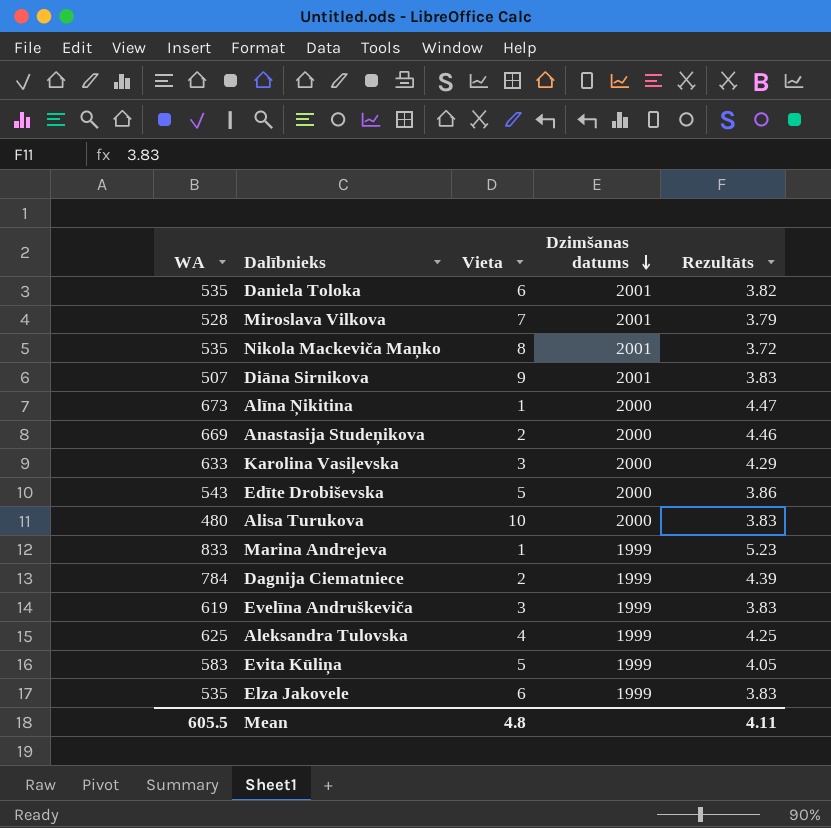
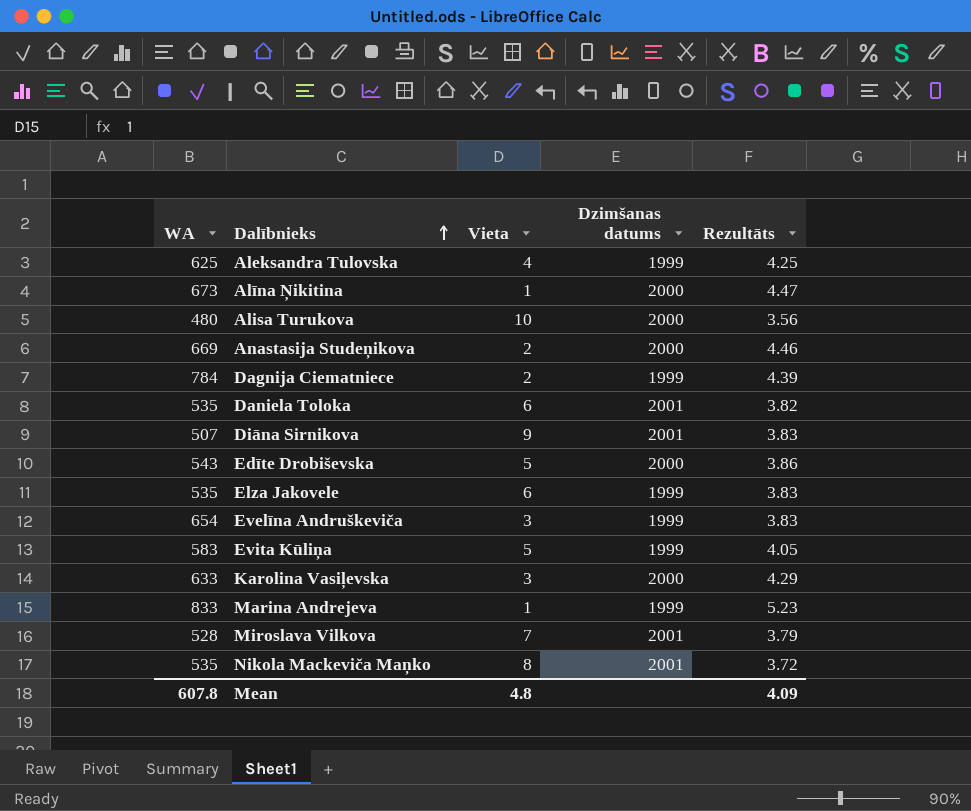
row order: Dzimšanas datums descending -> Dalībnieks ascending
Alisa Turukova | Rezultāts: 3.83 -> 3.56
Evelīna Andruškeviča | WA: 619 -> 654
Mean | WA: 605.5 -> 607.8
Mean | Rezultāts: 4.11 -> 4.09

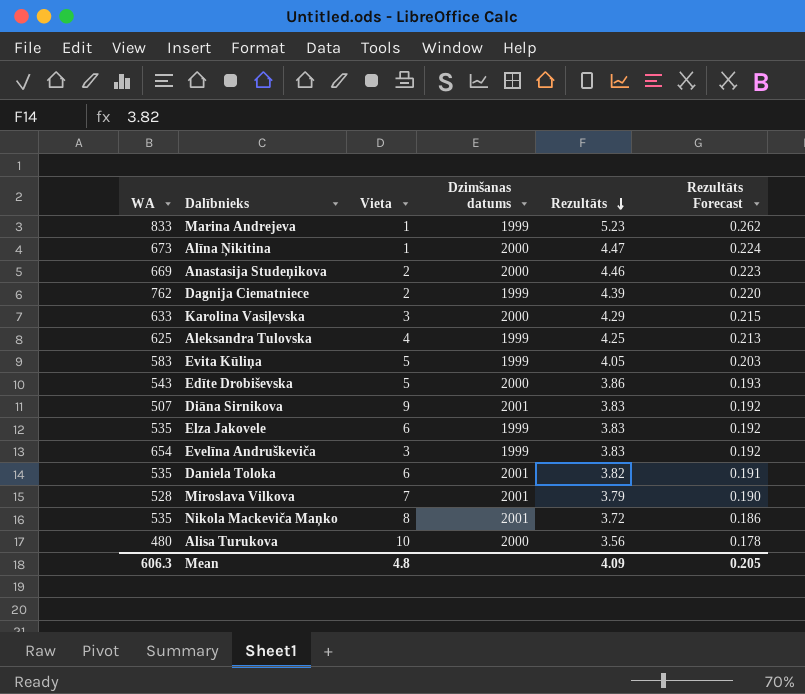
row order: Dalībnieks ascending -> Rezultāts descending
column Rezultāts Forecast | formula: none -> [Rezultāts] * 0.05
Dagnija Ciematniece | WA: 784 -> 762
Mean | WA: 607.8 -> 606.3

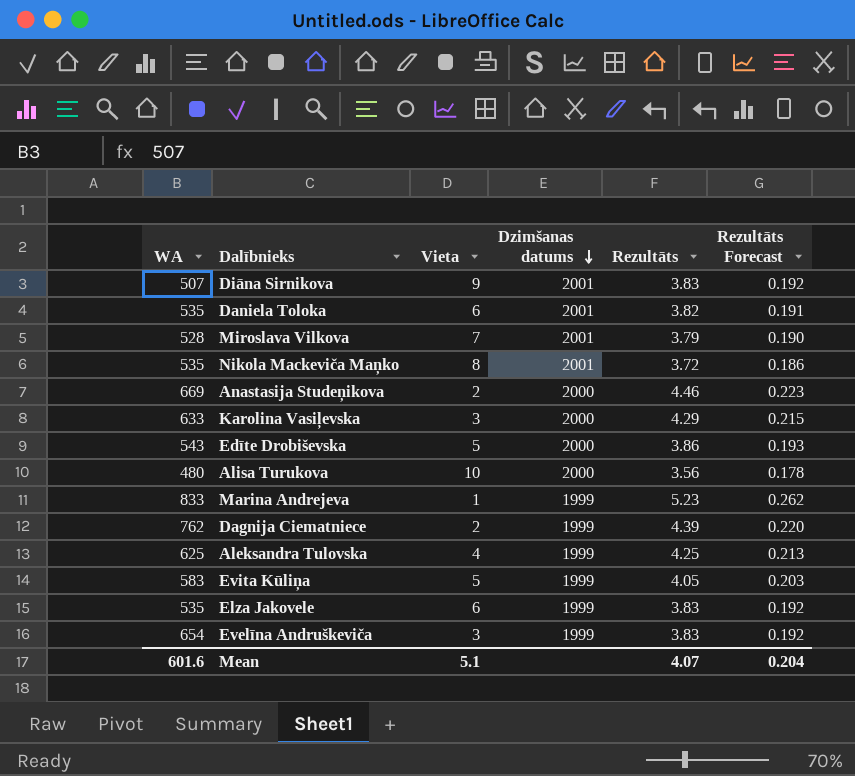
row order: Rezultāts descending -> Dzimšanas datums descending
row Alīna Ņikitina: 673 | 1 | 2000 | 4.47 | 0.224 -> none
Mean | WA: 606.3 -> 601.6
Mean | Vieta: 4.8 -> 5.1
Mean | Rezultāts: 4.09 -> 4.07
Mean | Rezultāts Forecast: 0.205 -> 0.204

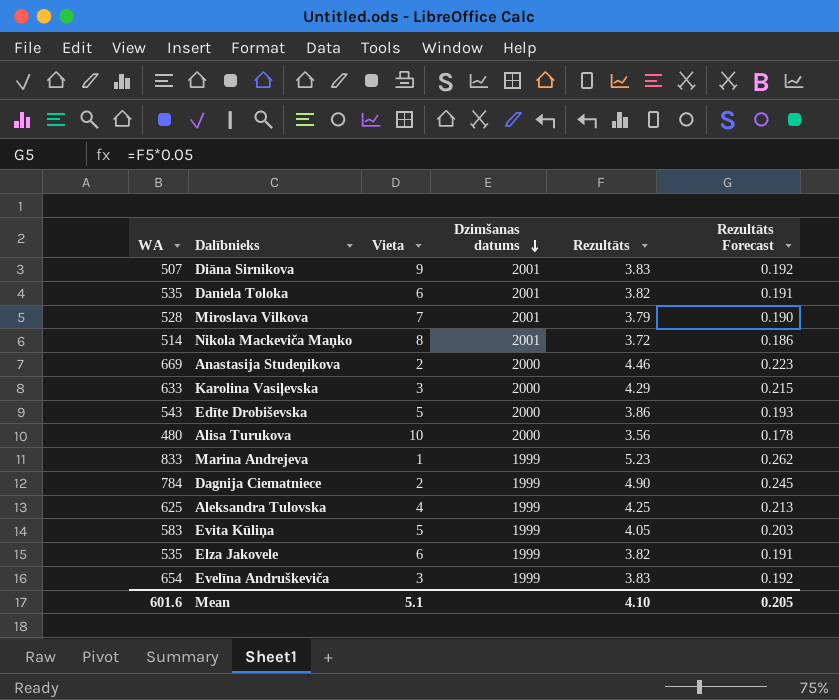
Nikola Mackeviča Maņko | WA: 535 -> 514
Dagnija Ciematniece | WA: 762 -> 784
Dagnija Ciematniece | Rezultāts: 4.39 -> 4.90
Dagnija Ciematniece | Rezultāts Forecast: 0.220 -> 0.245
Elza Jakovele | Rezultāts: 3.83 -> 3.82
Elza Jakovele | Rezultāts Forecast: 0.192 -> 0.191
Mean | Rezultāts: 4.07 -> 4.10
Mean | Rezultāts Forecast: 0.204 -> 0.205

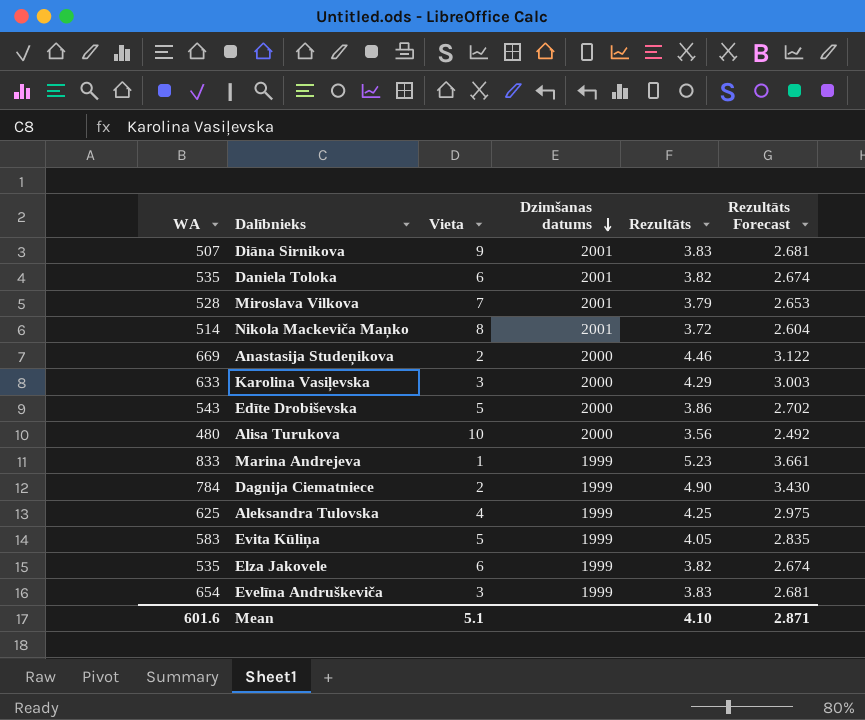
column Rezultāts Forecast | formula: [Rezultāts] * 0.05 -> [Rezultāts] * 0.7
Mean | Rezultāts Forecast: 0.205 -> 2.871

